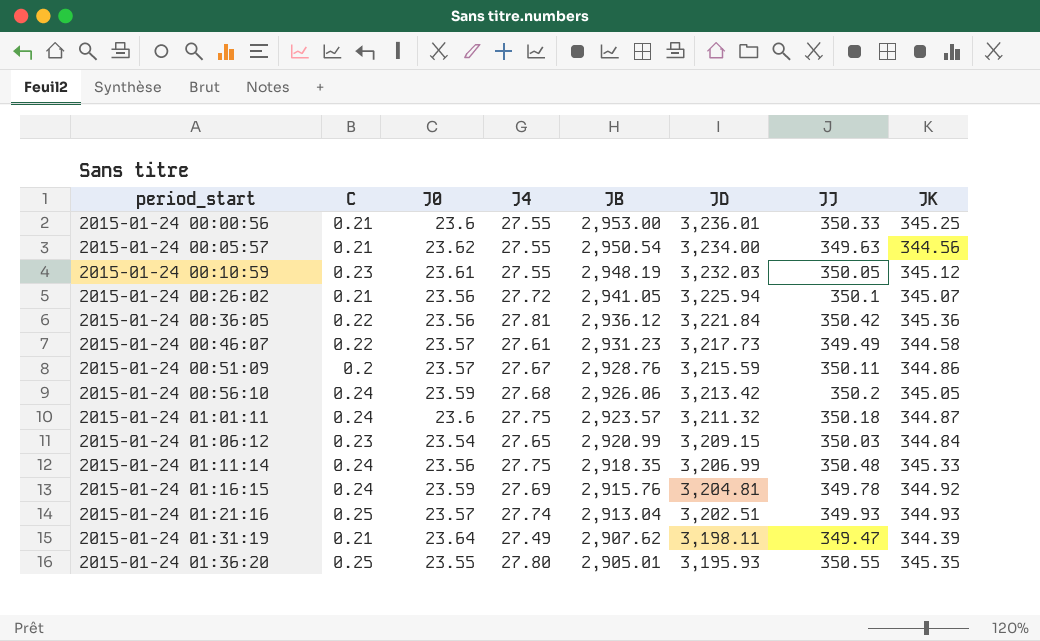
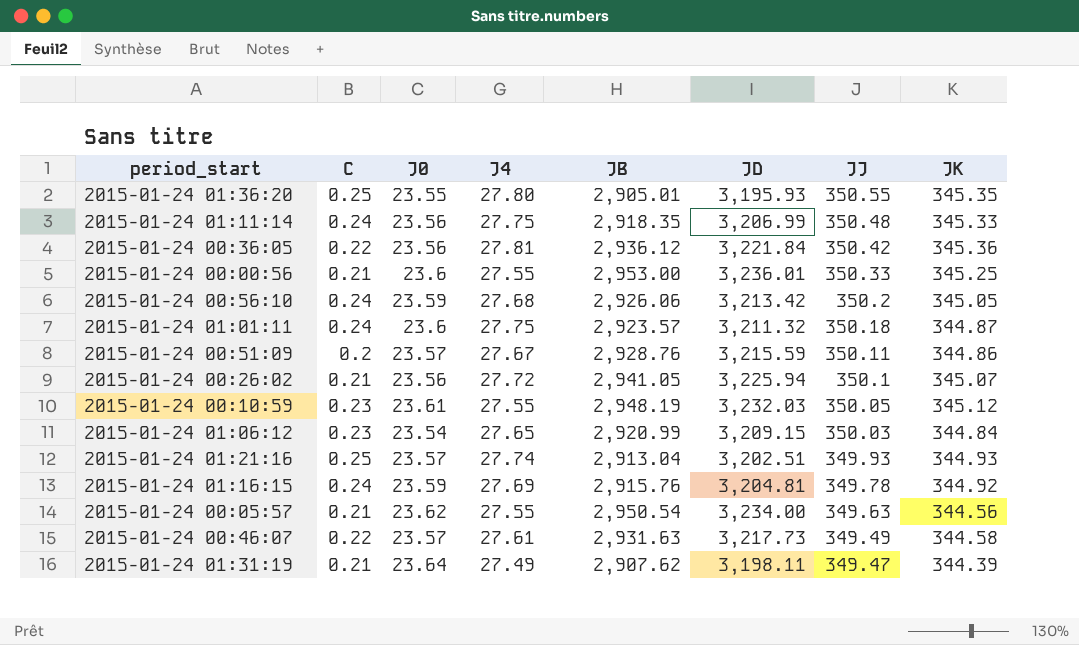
row order: period_start ascending -> JJ descending
2015-01-24 00:46:07 | JB: 2,931.23 -> 2,931.63

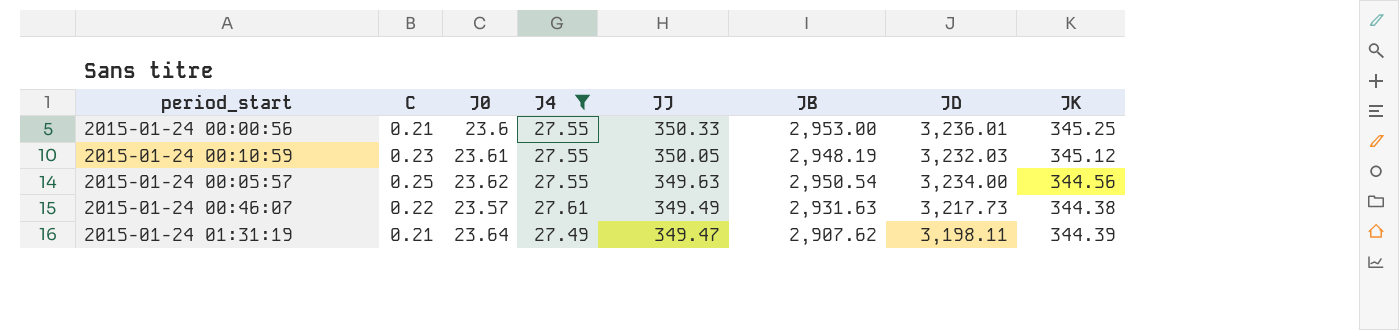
filter: none -> J4 <= 27.61
column JJ | position: 7 -> 5
2015-01-24 00:05:57 | C: 0.21 -> 0.25
2015-01-24 00:46:07 | JK: 344.58 -> 344.38

